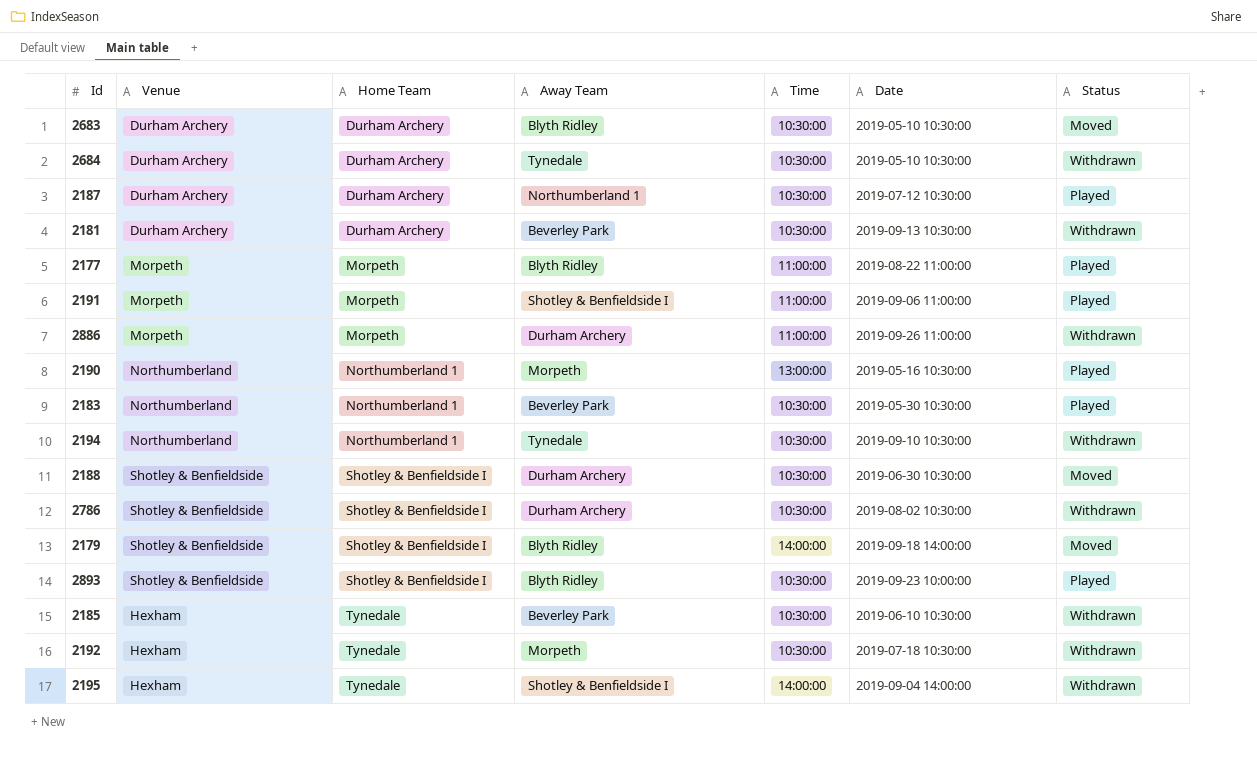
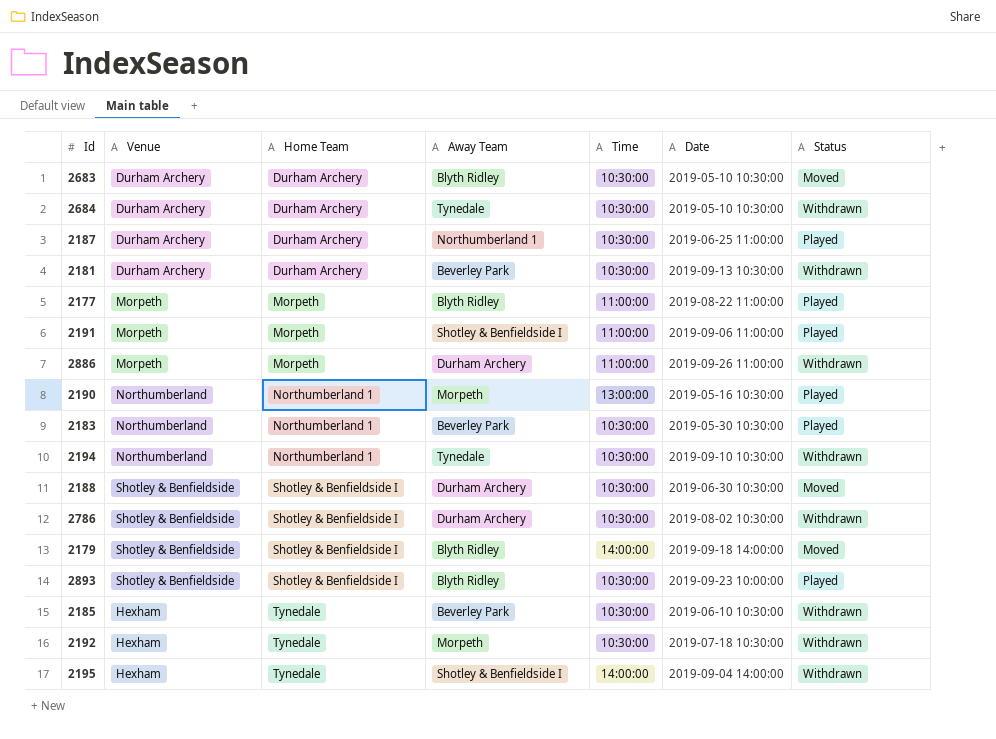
2187 | Date: 2019-07-12 10:30:00 -> 2019-06-25 11:00:00

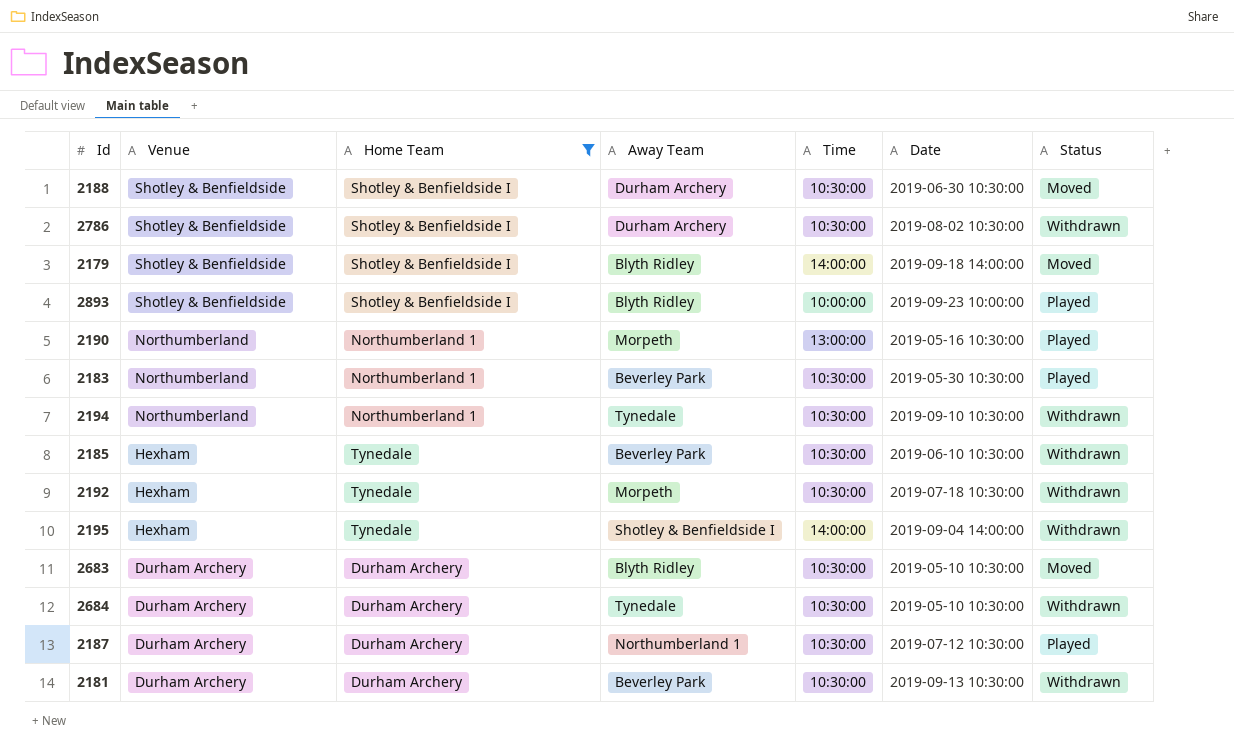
filter: none -> Home Team != Morpeth
row order: Home Team ascending -> Venue descending
2893 | Time: 10:30:00 -> 10:00:00
2187 | Date: 2019-06-25 11:00:00 -> 2019-07-12 10:30:00

